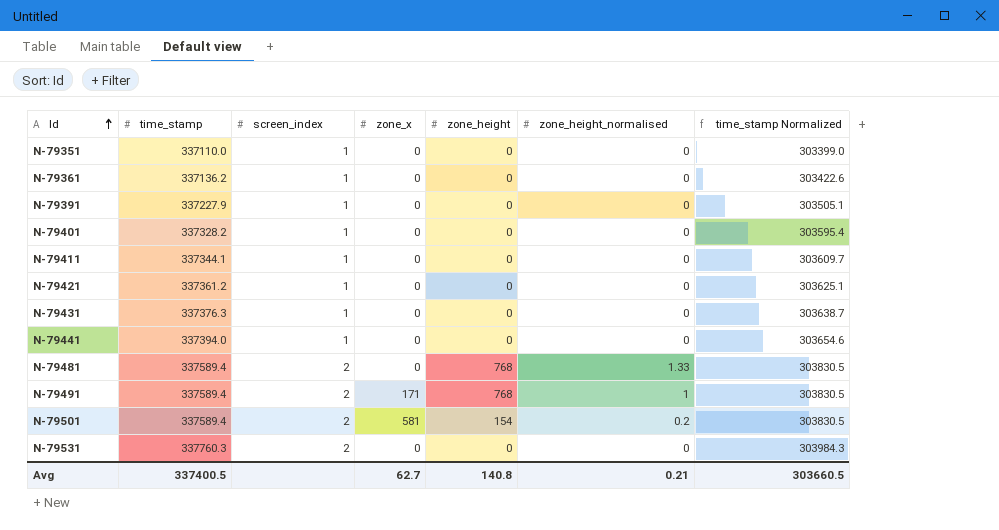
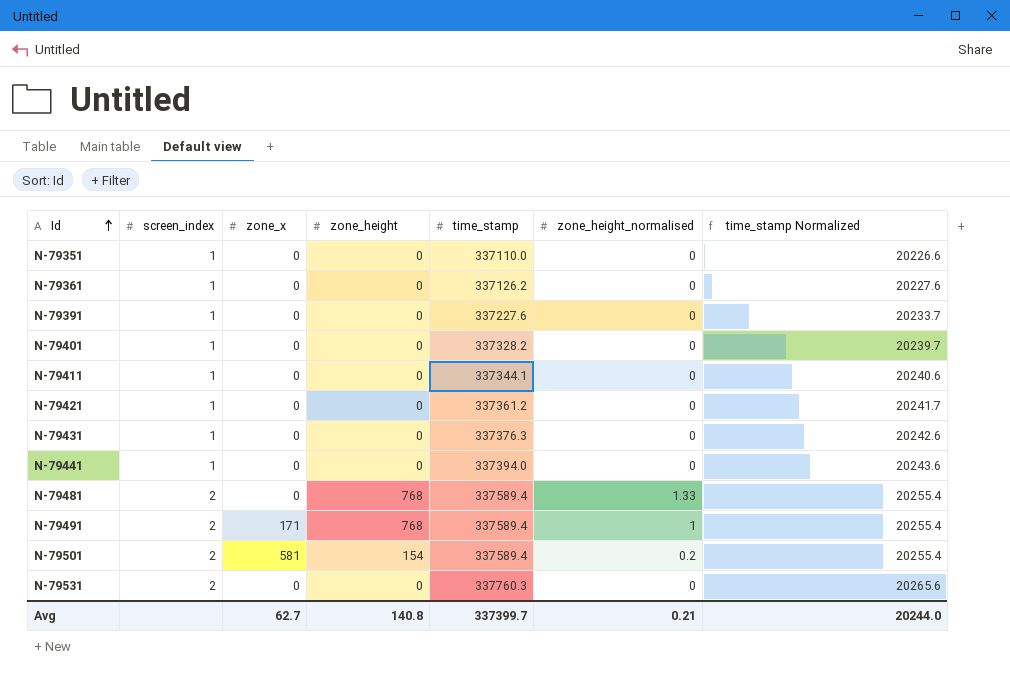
column time_stamp | position: 2 -> 5
column time_stamp Normalized | formula: [time_stamp] * 0.9 -> [time_stamp] * 0.06
N-79361 | time_stamp: 337136.2 -> 337126.2
N-79391 | time_stamp: 337227.9 -> 337227.6
Avg | time_stamp: 337400.5 -> 337399.7
Avg | time_stamp Normalized: 303660.5 -> 20244.0

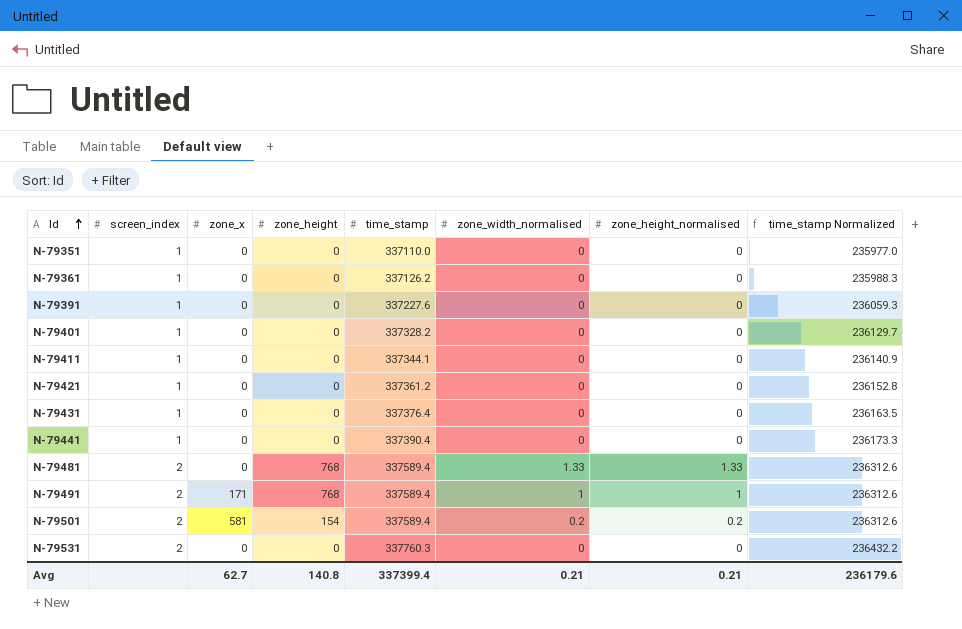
column zone_width_normalised | position: none -> 6
column time_stamp Normalized | formula: [time_stamp] * 0.06 -> [time_stamp] * 0.7
N-79431 | time_stamp: 337376.3 -> 337376.4
N-79441 | time_stamp: 337394.0 -> 337390.4
Avg | time_stamp: 337399.7 -> 337399.4
Avg | time_stamp Normalized: 20244.0 -> 236179.6

